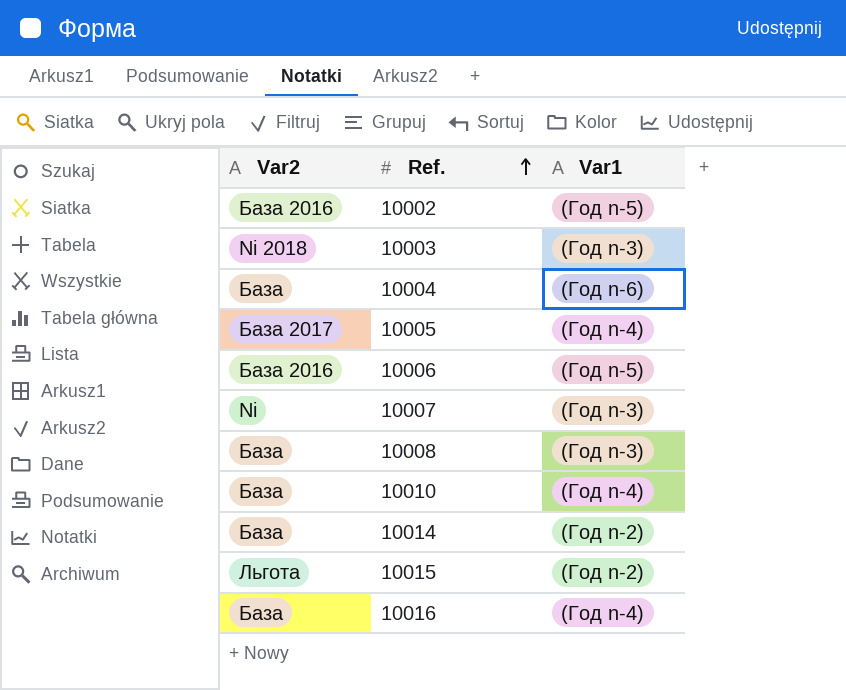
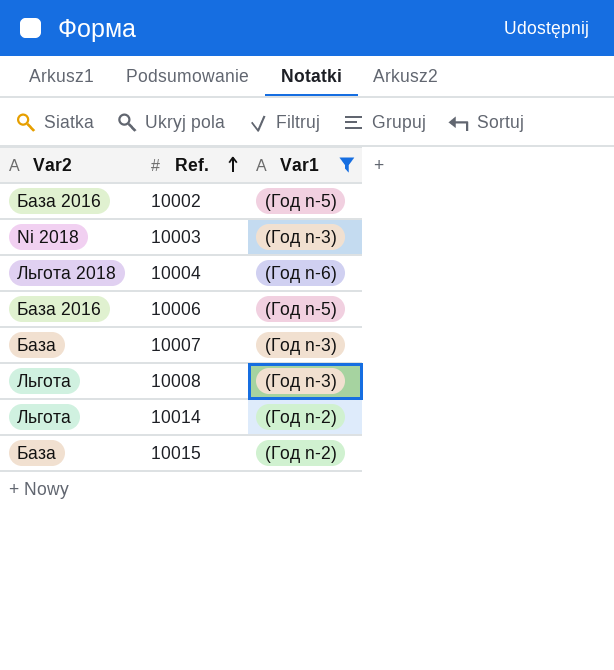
filter: none -> Var1 != (Год n-4)
10004 | Var2: База -> Льгота 2018
10007 | Var2: Ni -> База
10008 | Var2: База -> Льгота
10014 | Var2: База -> Льгота
10015 | Var2: Льгота -> База

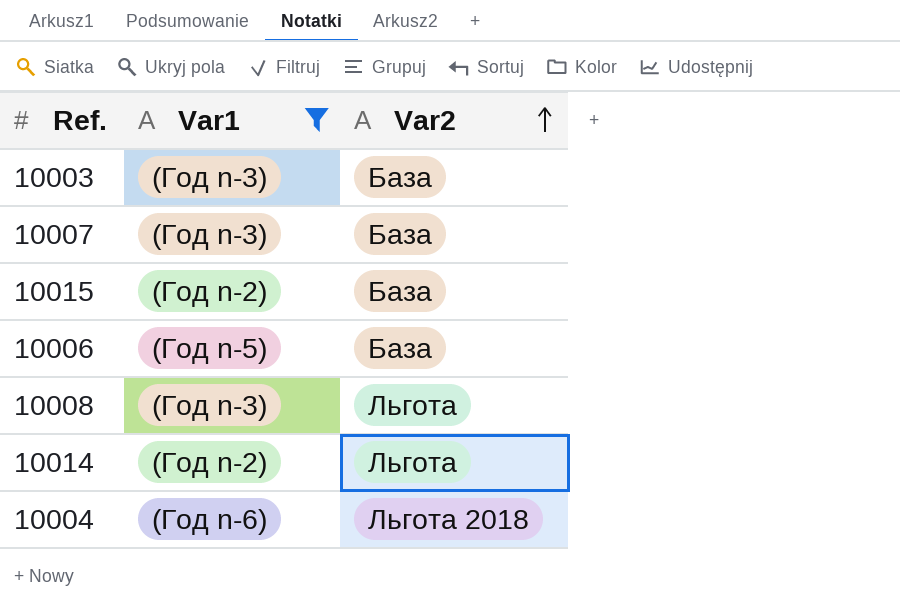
row order: Ref. ascending -> Var2 ascending
column Var2 | position: 1 -> 3
row 10002: База 2016 | (Год n-5) -> none
10003 | Var2: Ni 2018 -> База
10006 | Var2: База 2016 -> База

